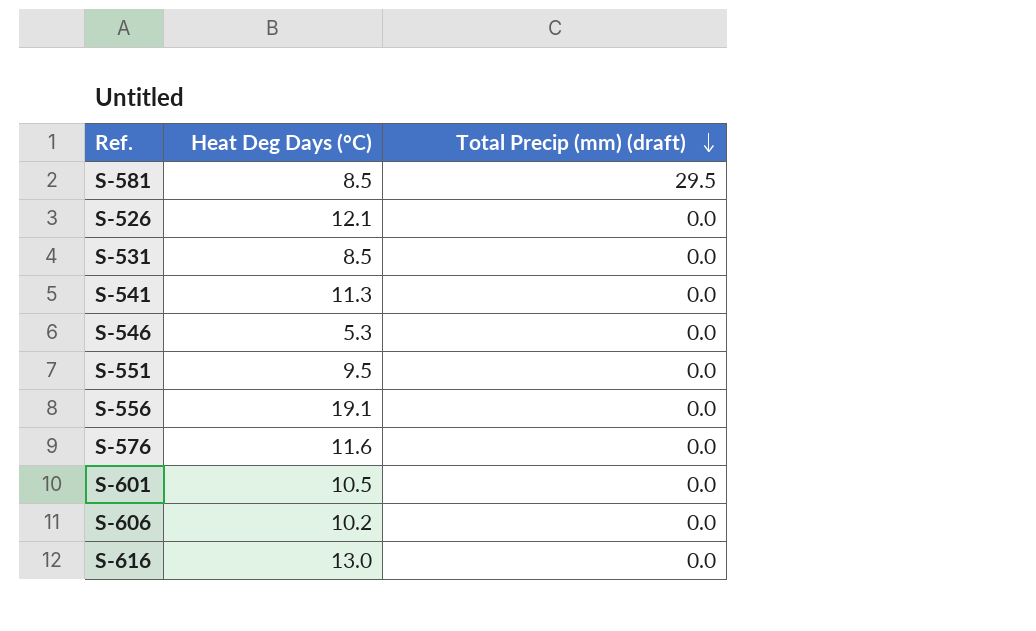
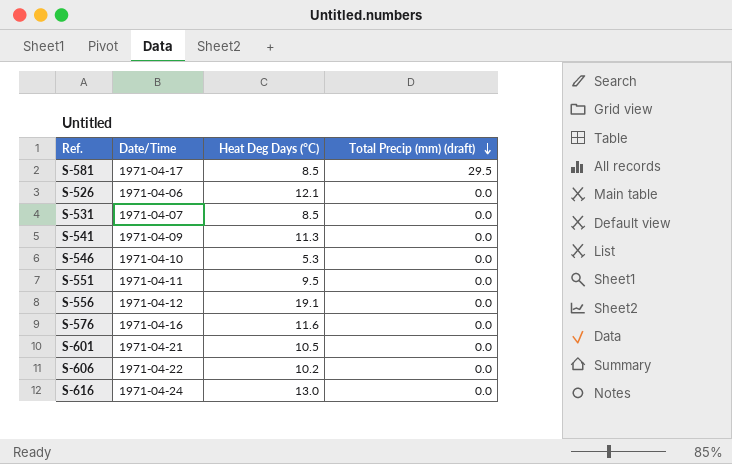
column Date/Time | position: none -> 2

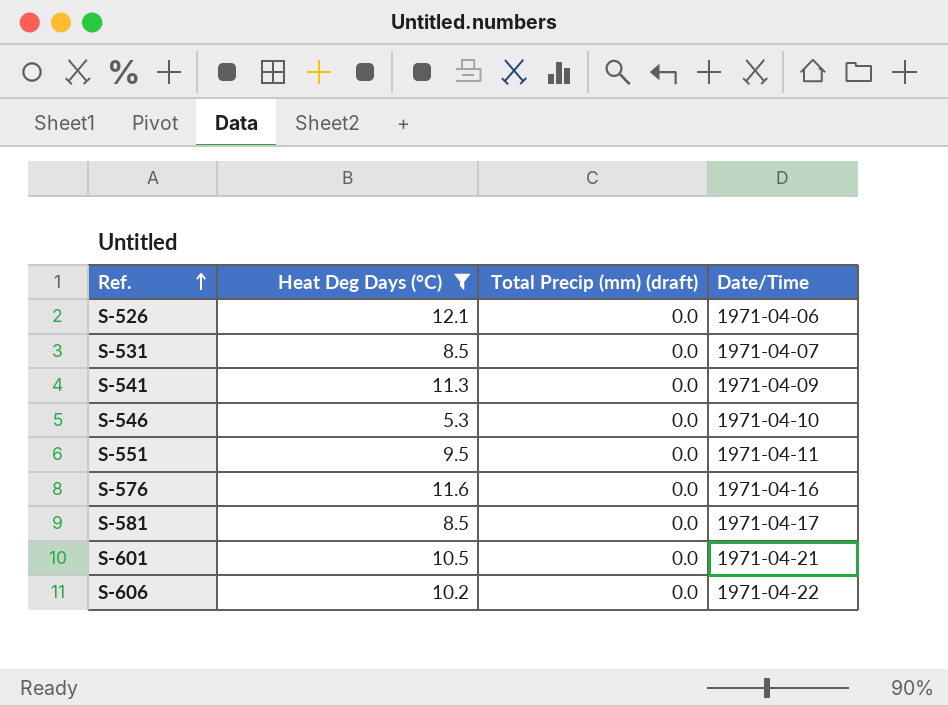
filter: none -> Heat Deg Days (°C) <= 12.1
row order: Total Precip (mm) (draft) descending -> Ref. ascending
column Date/Time | position: 2 -> 4
S-581 | Total Precip (mm) (draft): 29.5 -> 0.0

